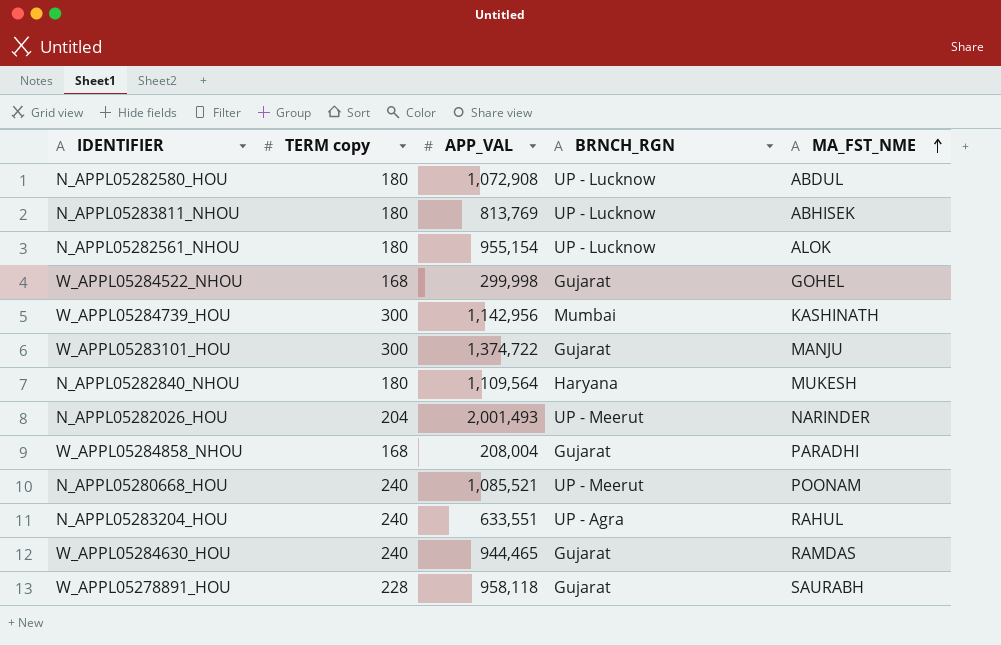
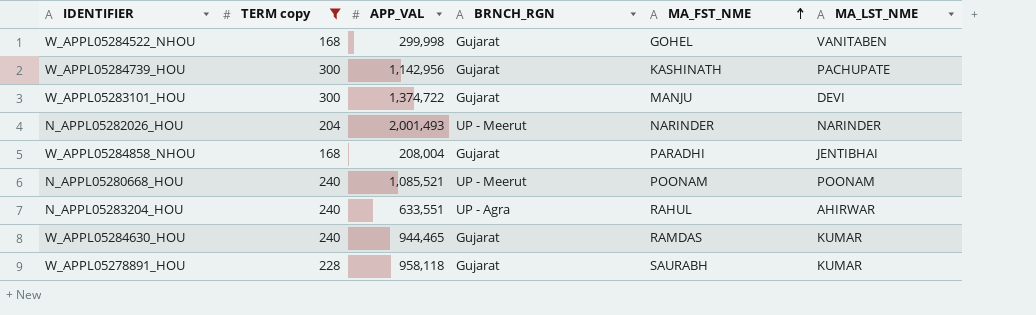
filter: none -> TERM copy != 180
column MA_LST_NME | position: none -> 6
W_APPL05284739_HOU | BRNCH_RGN: Mumbai -> Gujarat

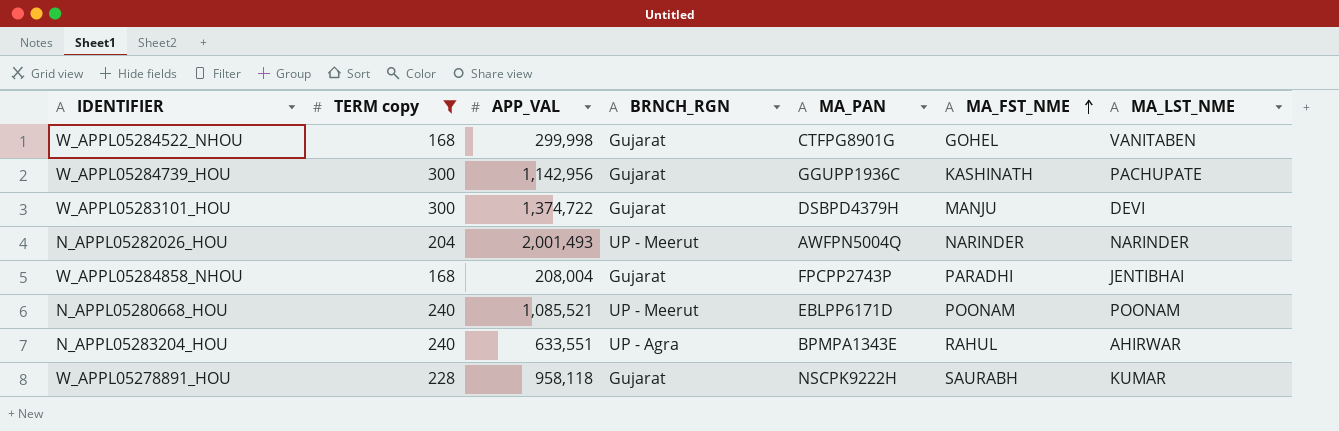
column MA_PAN | position: none -> 5
row W_APPL05284630_HOU: 240 | 944,465 | Gujarat | RAMDAS | KUMAR -> none

